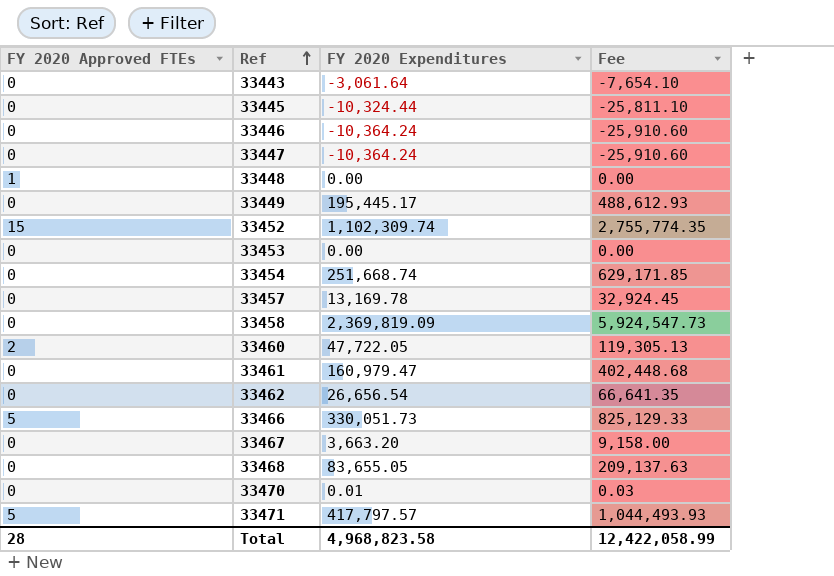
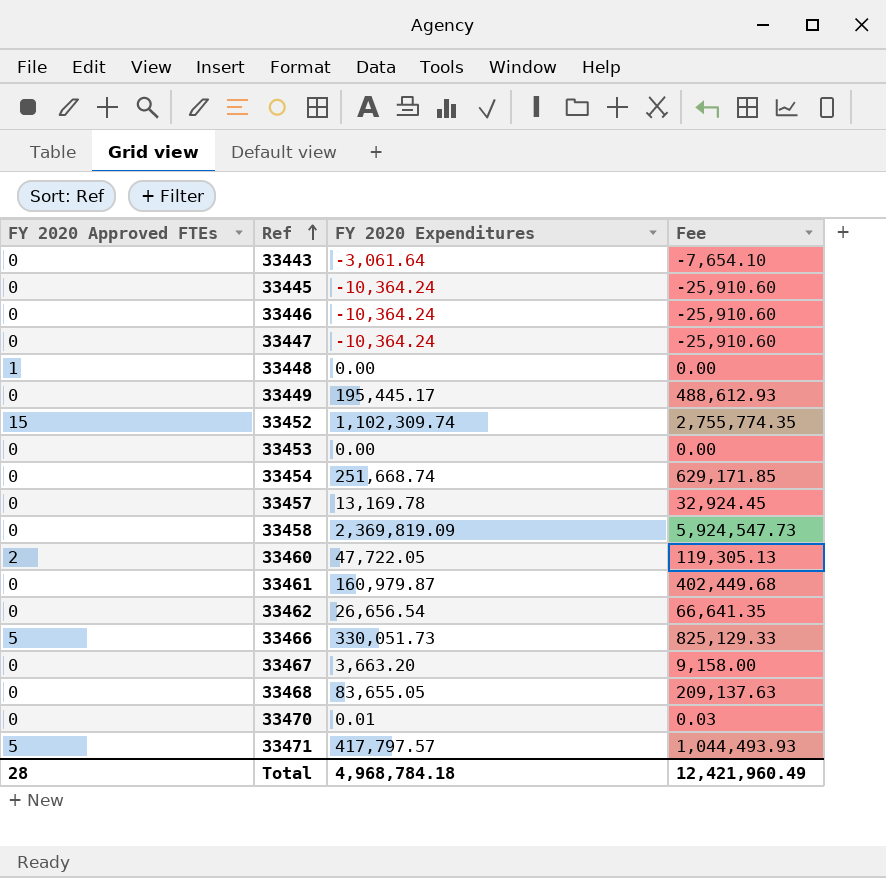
33445 | FY 2020 Expenditures: -10,324.44 -> -10,364.24
33445 | Fee: -25,811.10 -> -25,910.60
33461 | FY 2020 Expenditures: 160,979.47 -> 160,979.87
33461 | Fee: 402,448.68 -> 402,449.68
Total | FY 2020 Expenditures: 4,968,823.58 -> 4,968,784.18
Total | Fee: 12,422,058.99 -> 12,421,960.49

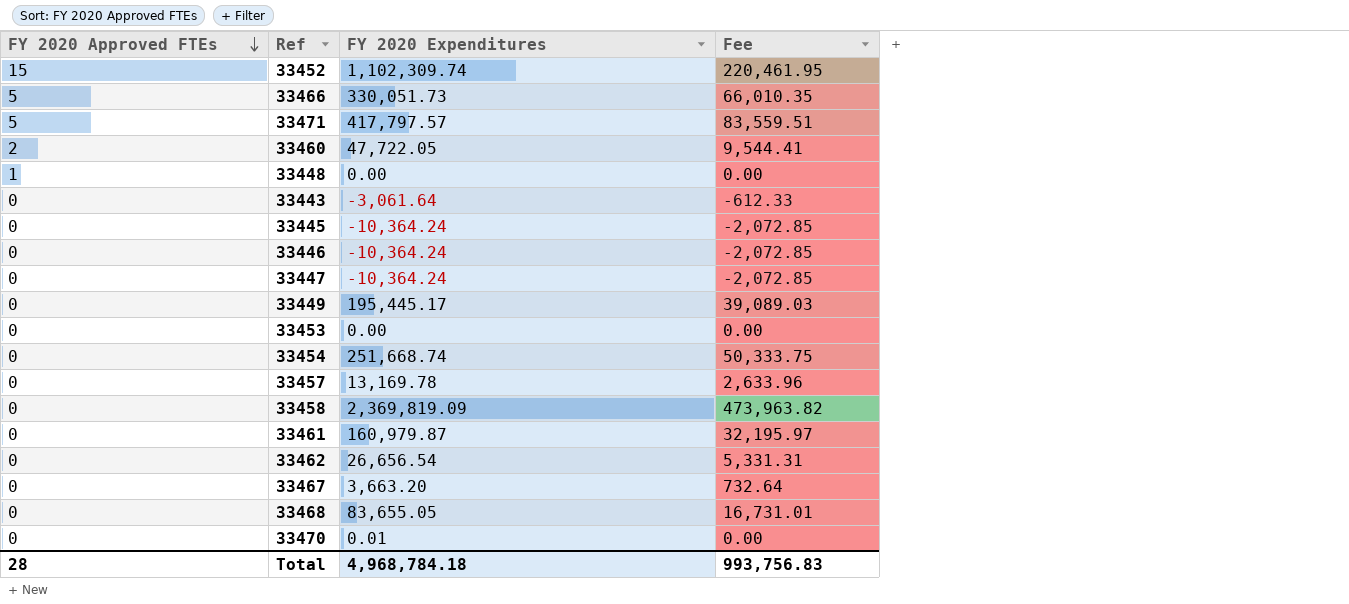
row order: Ref ascending -> FY 2020 Approved FTEs descending
column Fee | formula: [FY 2020 Expenditures] * 2.5 -> [FY 2020 Expenditures] * 0.2
Total | Fee: 12,421,960.49 -> 993,756.83

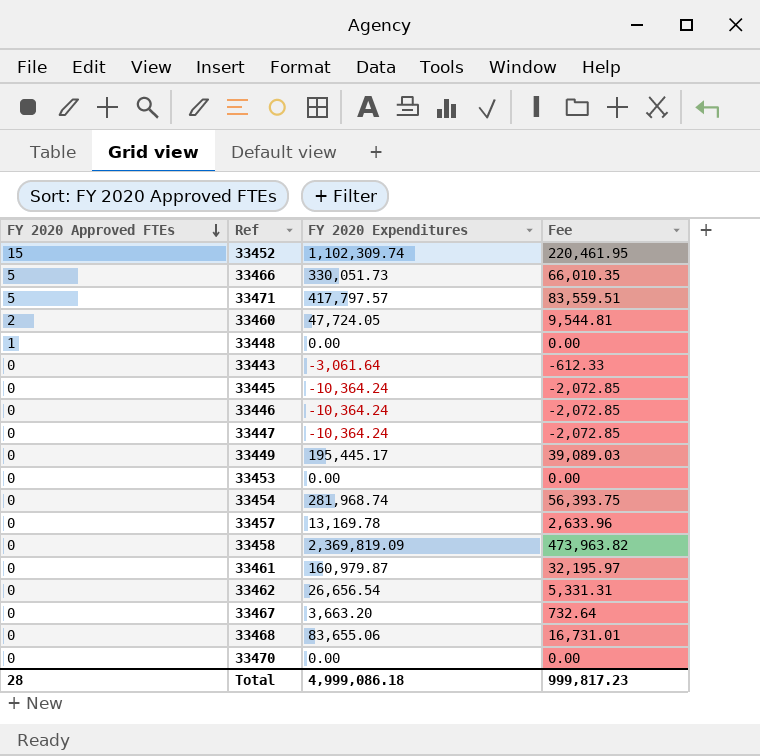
33460 | FY 2020 Expenditures: 47,722.05 -> 47,724.05
33460 | Fee: 9,544.41 -> 9,544.81
33454 | FY 2020 Expenditures: 251,668.74 -> 281,968.74
33454 | Fee: 50,333.75 -> 56,393.75
33468 | FY 2020 Expenditures: 83,655.05 -> 83,655.06
33470 | FY 2020 Expenditures: 0.01 -> 0.00
Total | FY 2020 Expenditures: 4,968,784.18 -> 4,999,086.18
Total | Fee: 993,756.83 -> 999,817.23

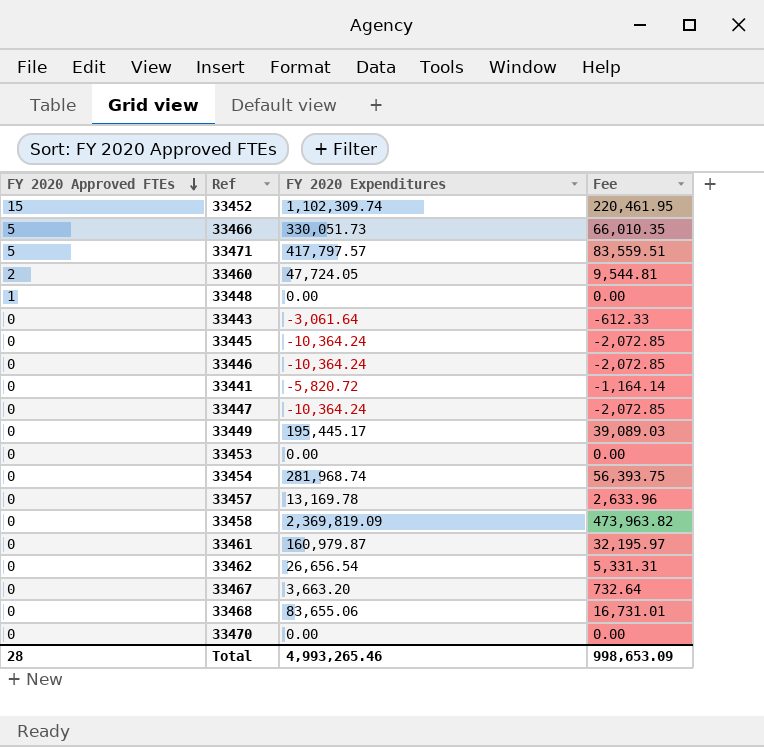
row 33441: none -> 0 | -5,820.72 | -1,164.14
Total | FY 2020 Expenditures: 4,999,086.18 -> 4,993,265.46
Total | Fee: 999,817.23 -> 998,653.09

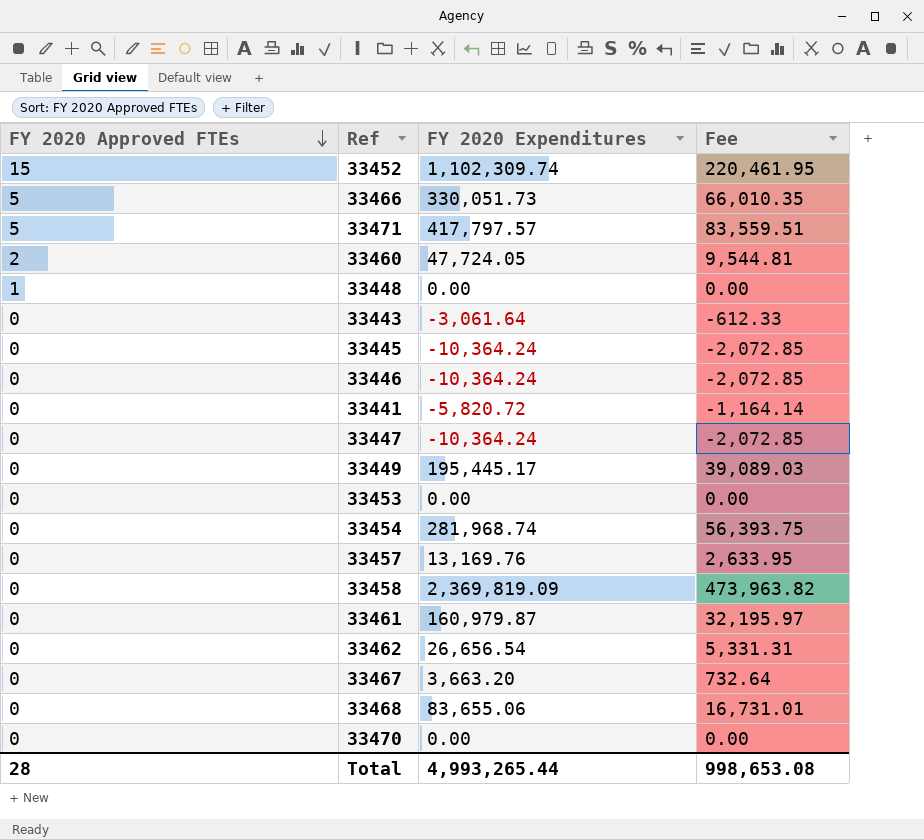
33457 | FY 2020 Expenditures: 13,169.78 -> 13,169.76
33457 | Fee: 2,633.96 -> 2,633.95
Total | FY 2020 Expenditures: 4,993,265.46 -> 4,993,265.44
Total | Fee: 998,653.09 -> 998,653.08

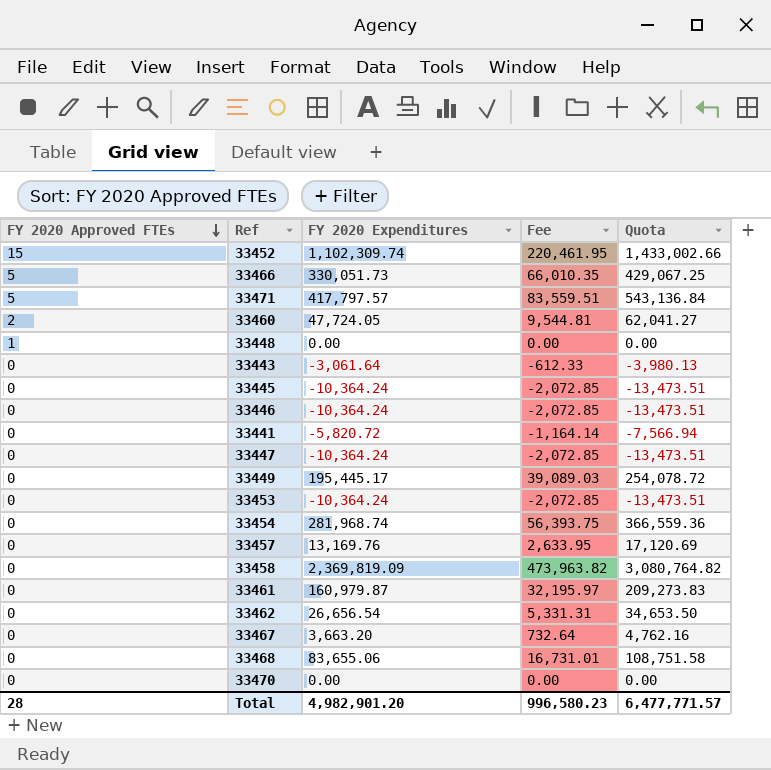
column Quota | formula: none -> [FY 2020 Expenditures] * 1.3
33453 | FY 2020 Expenditures: 0.00 -> -10,364.24
33453 | Fee: 0.00 -> -2,072.85
Total | FY 2020 Expenditures: 4,993,265.44 -> 4,982,901.20
Total | Fee: 998,653.08 -> 996,580.23

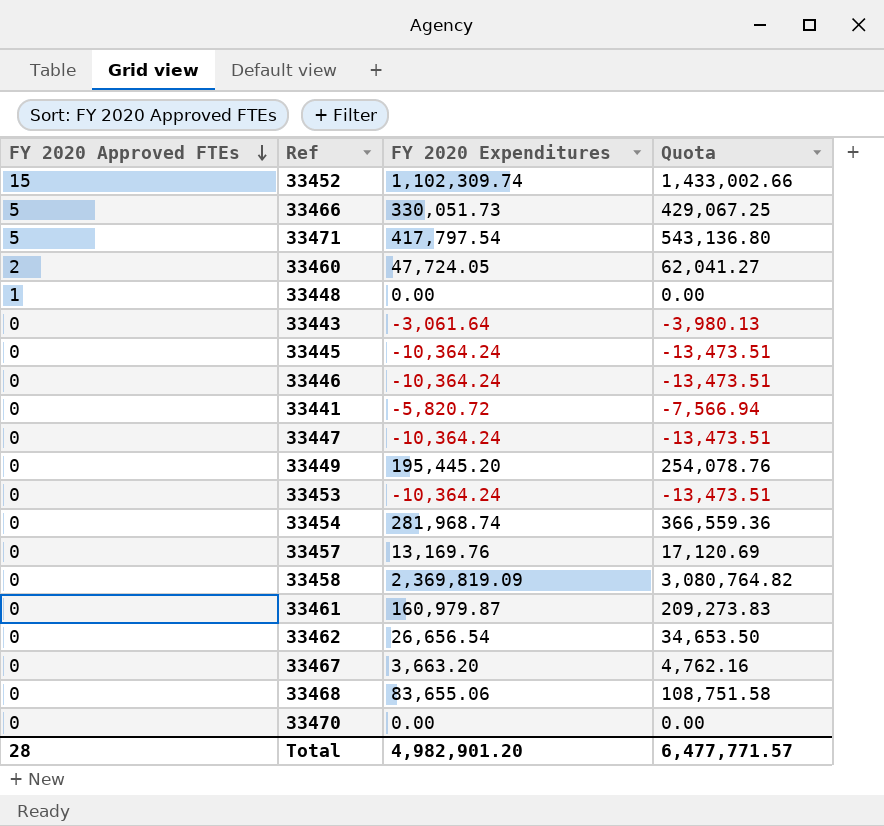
column Fee | formula: [FY 2020 Expenditures] * 0.2 -> none
33471 | FY 2020 Expenditures: 417,797.57 -> 417,797.54
33471 | Quota: 543,136.84 -> 543,136.80
33449 | FY 2020 Expenditures: 195,445.17 -> 195,445.20
33449 | Quota: 254,078.72 -> 254,078.76

